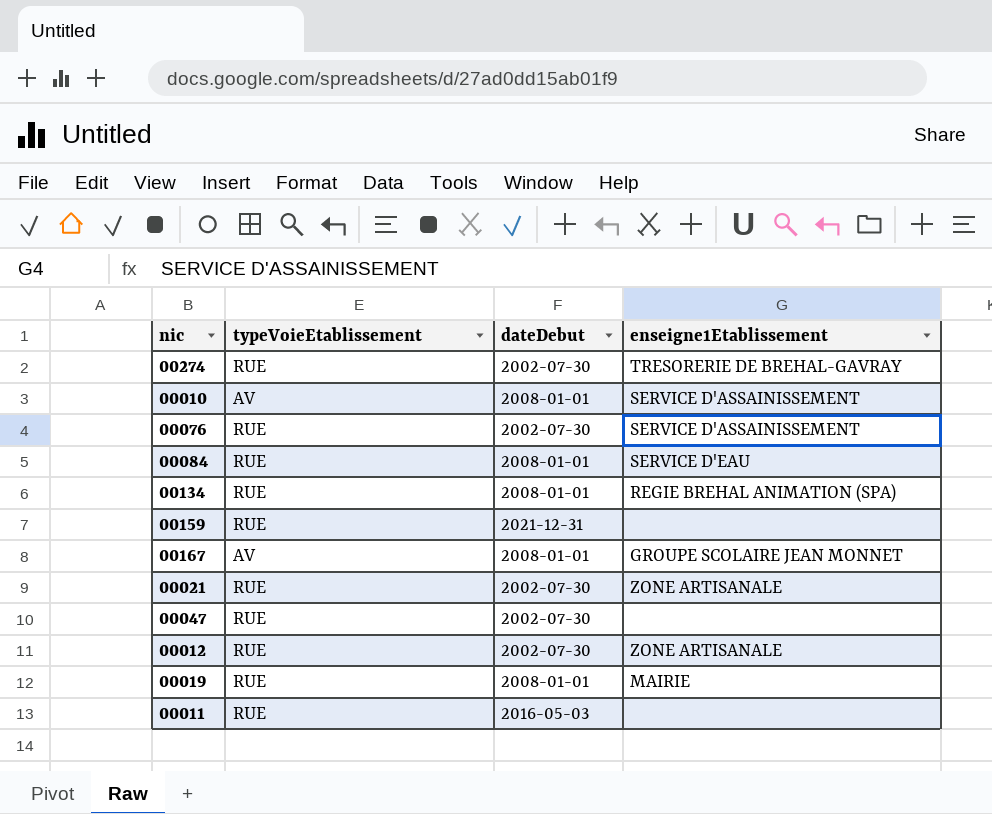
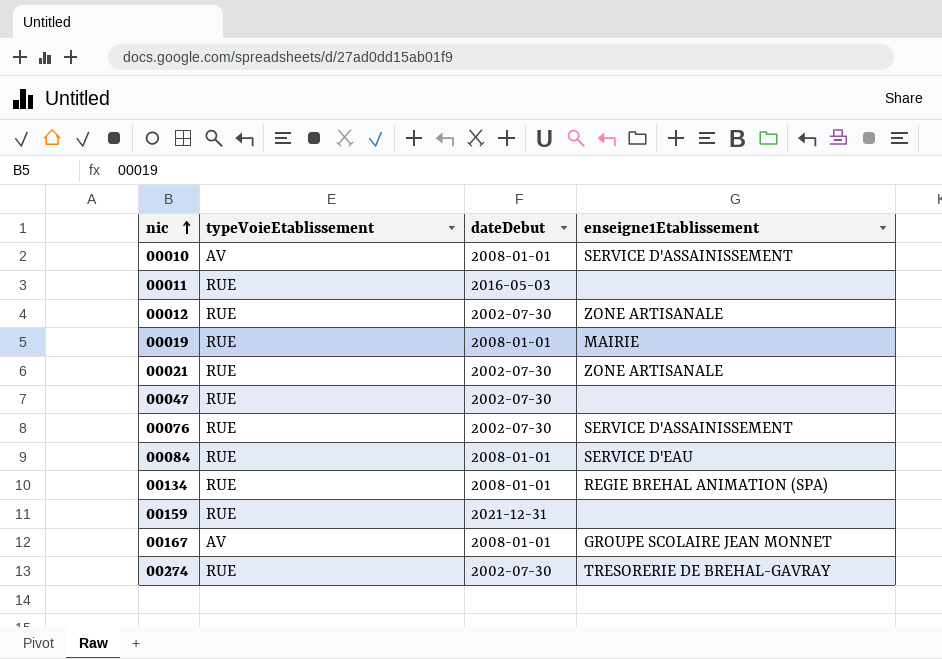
row order: none -> nic ascending

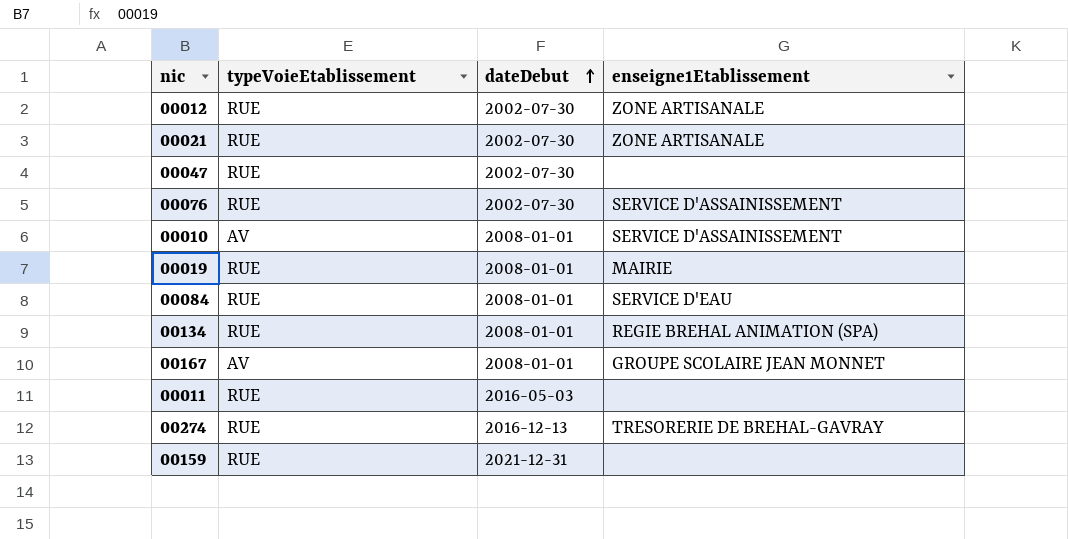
row order: nic ascending -> dateDebut ascending
00274 | dateDebut: 2002-07-30 -> 2016-12-13

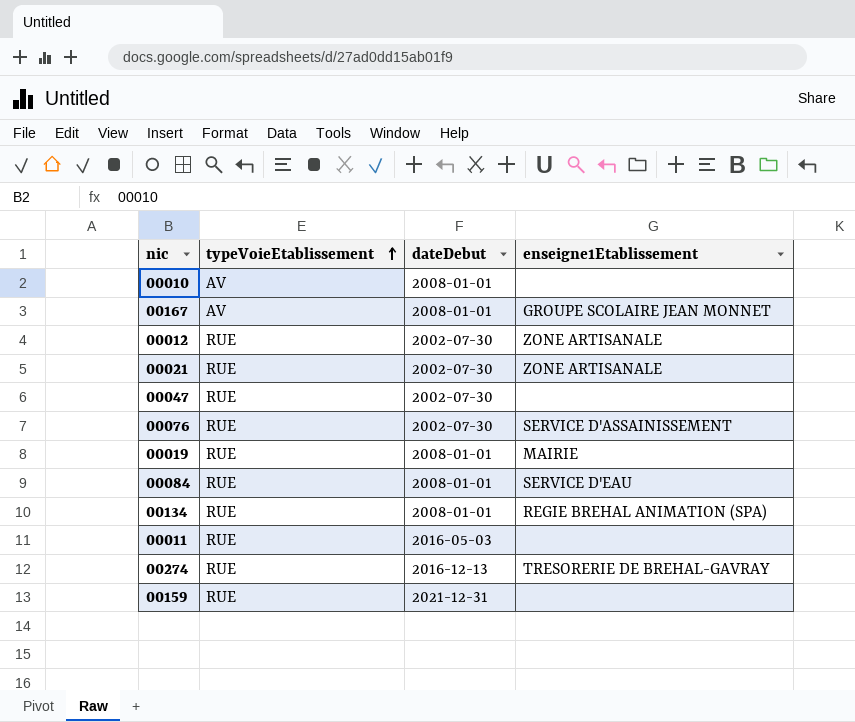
row order: dateDebut ascending -> typeVoieEtablissement ascending
00010 | enseigne1Etablissement: SERVICE D'ASSAINISSEMENT -> none

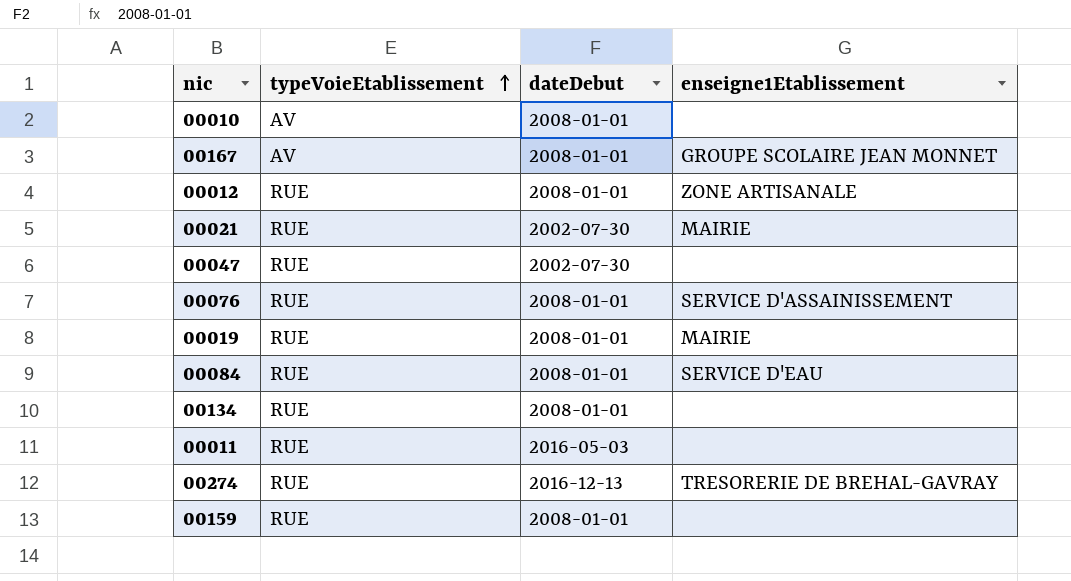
00012 | dateDebut: 2002-07-30 -> 2008-01-01
00021 | enseigne1Etablissement: ZONE ARTISANALE -> MAIRIE
00076 | dateDebut: 2002-07-30 -> 2008-01-01
00134 | enseigne1Etablissement: REGIE BREHAL ANIMATION (SPA) -> none
00159 | dateDebut: 2021-12-31 -> 2008-01-01

